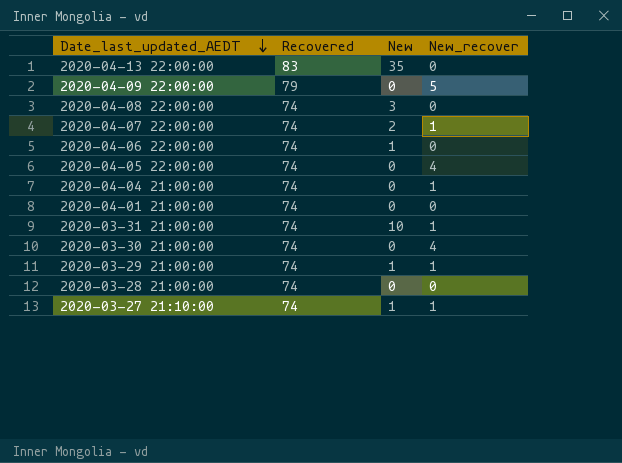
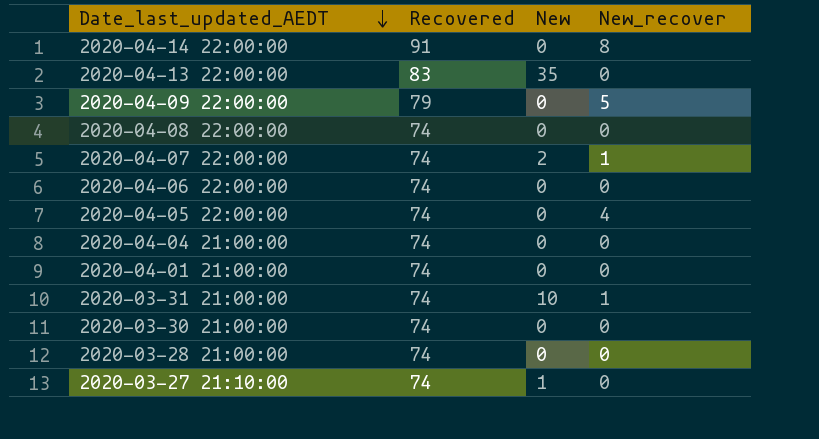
row 2020-03-29 21:00:00: 74 | 1 | 1 -> none
row 2020-04-14 22:00:00: none -> 91 | 0 | 8
2020-04-08 22:00:00 | New: 3 -> 0
2020-04-06 22:00:00 | New: 1 -> 0
2020-04-04 21:00:00 | New_recover: 1 -> 0
2020-03-30 21:00:00 | New_recover: 4 -> 0
2020-03-27 21:10:00 | New_recover: 1 -> 0

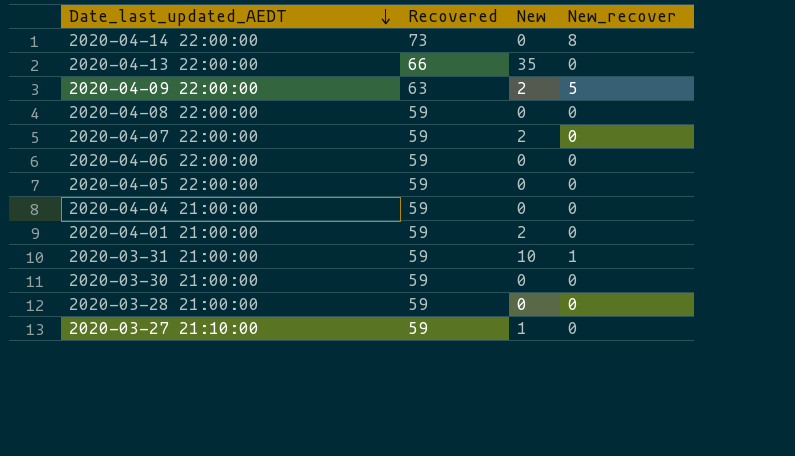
2020-04-14 22:00:00 | Recovered: 91 -> 73
2020-04-13 22:00:00 | Recovered: 83 -> 66
2020-04-09 22:00:00 | Recovered: 79 -> 63
2020-04-09 22:00:00 | New: 0 -> 2
2020-04-08 22:00:00 | Recovered: 74 -> 59
2020-04-07 22:00:00 | Recovered: 74 -> 59
2020-04-07 22:00:00 | New_recover: 1 -> 0
2020-04-06 22:00:00 | Recovered: 74 -> 59
2020-04-05 22:00:00 | Recovered: 74 -> 59
2020-04-05 22:00:00 | New_recover: 4 -> 0
2020-04-04 21:00:00 | Recovered: 74 -> 59
2020-04-01 21:00:00 | Recovered: 74 -> 59
2020-04-01 21:00:00 | New: 0 -> 2
2020-03-31 21:00:00 | Recovered: 74 -> 59
2020-03-30 21:00:00 | Recovered: 74 -> 59
2020-03-28 21:00:00 | Recovered: 74 -> 59
2020-03-27 21:10:00 | Recovered: 74 -> 59

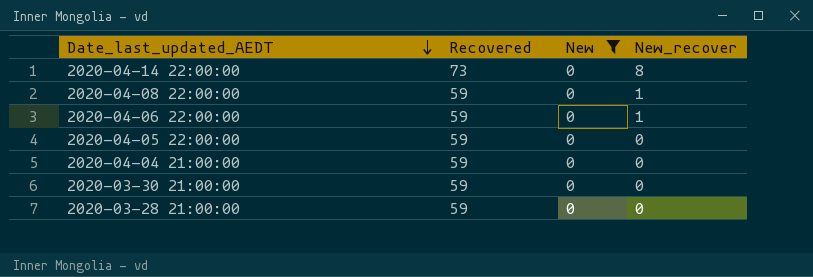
filter: none -> New = 0
2020-04-08 22:00:00 | New_recover: 0 -> 1
2020-04-06 22:00:00 | New_recover: 0 -> 1

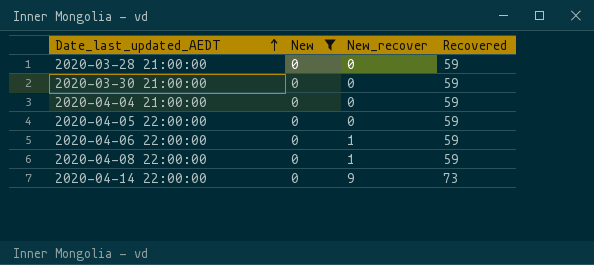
row order: Date_last_updated_AEDT descending -> Date_last_updated_AEDT ascending
column Recovered | position: 2 -> 4
2020-04-14 22:00:00 | New_recover: 8 -> 9

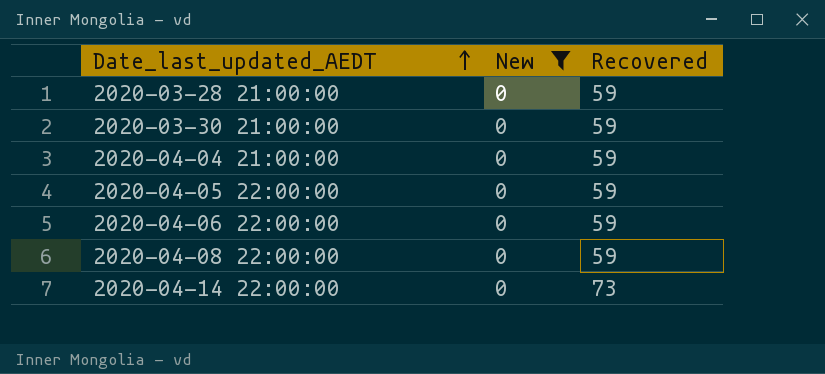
column New_recover | position: 3 -> none

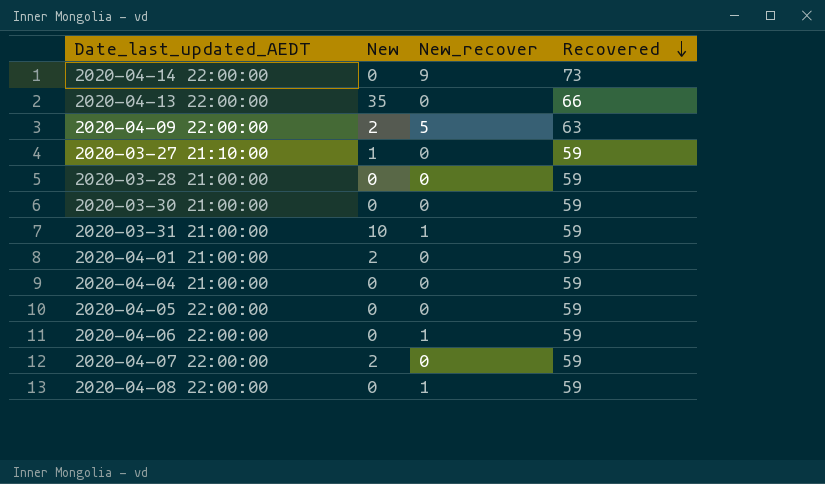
filter: New = 0 -> none
row order: Date_last_updated_AEDT ascending -> Recovered descending
column New_recover | position: none -> 3

